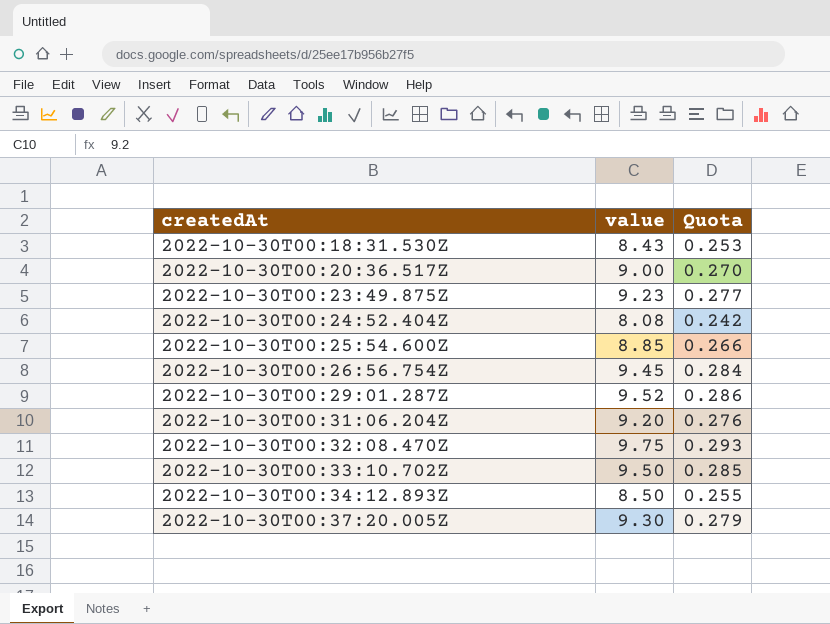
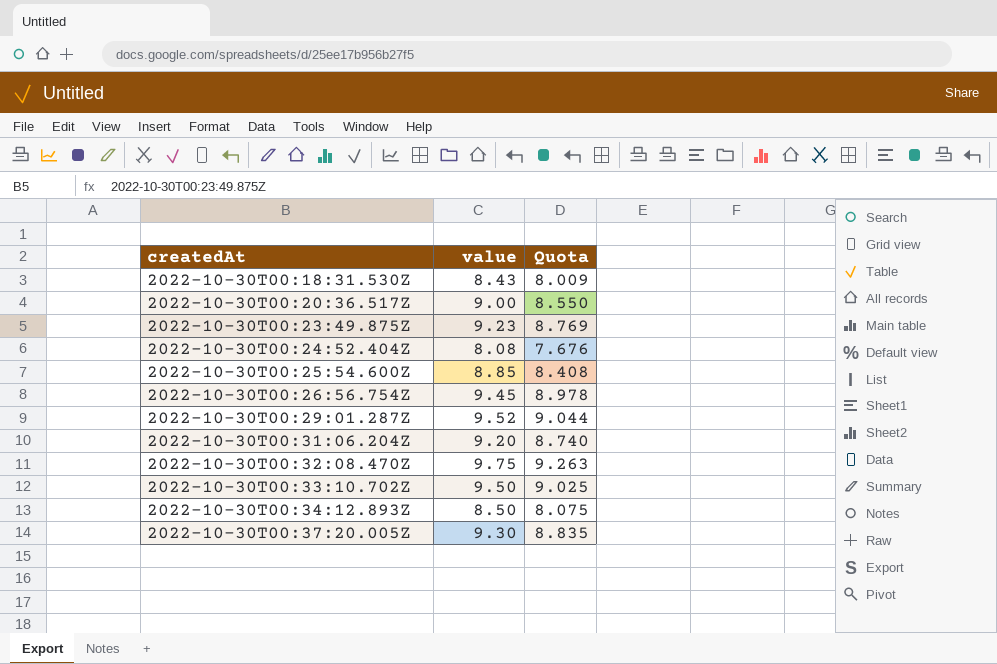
column Quota | formula: [value] * 0.03 -> [value] * 0.95

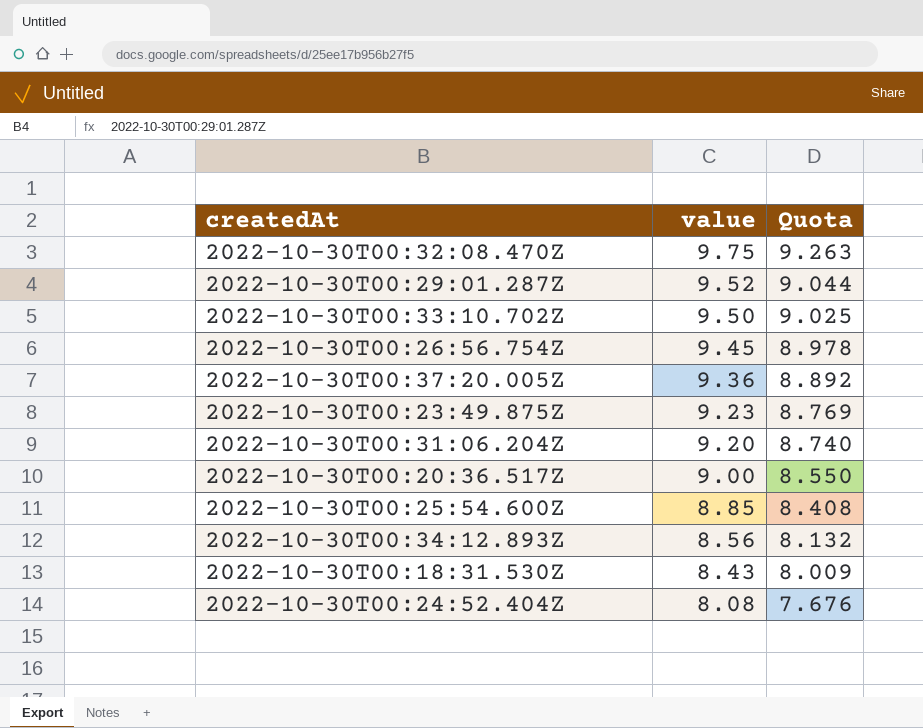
row order: createdAt ascending -> value descending
2022-10-30T00:37:20.005Z | value: 9.30 -> 9.36
2022-10-30T00:37:20.005Z | Quota: 8.835 -> 8.892
2022-10-30T00:34:12.893Z | value: 8.50 -> 8.56
2022-10-30T00:34:12.893Z | Quota: 8.075 -> 8.132

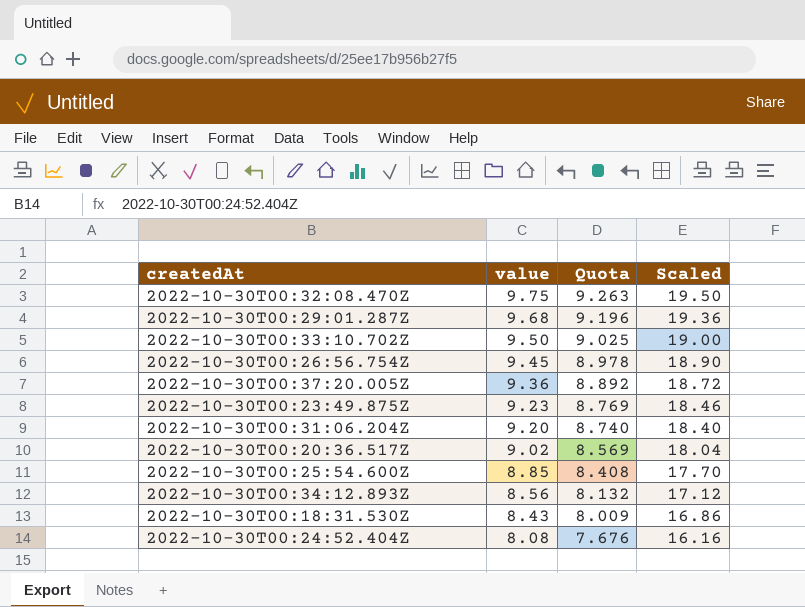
column Scaled | formula: none -> [value] * 2
2022-10-30T00:29:01.287Z | value: 9.52 -> 9.68
2022-10-30T00:29:01.287Z | Quota: 9.044 -> 9.196
2022-10-30T00:20:36.517Z | value: 9.00 -> 9.02
2022-10-30T00:20:36.517Z | Quota: 8.550 -> 8.569

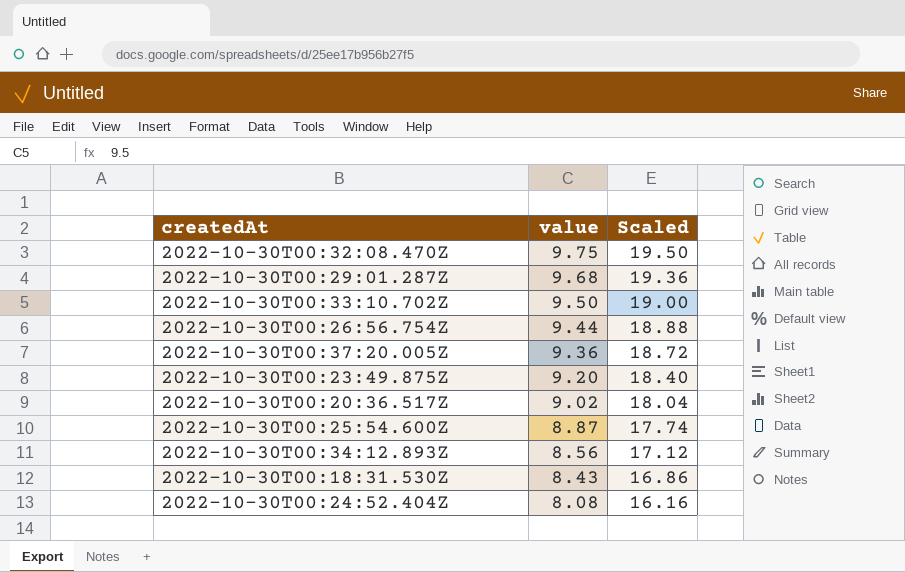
column Quota | formula: [value] * 0.95 -> none
row 2022-10-30T00:31:06.204Z: 9.20 | 8.740 | 18.40 -> none
2022-10-30T00:26:56.754Z | value: 9.45 -> 9.44
2022-10-30T00:26:56.754Z | Scaled: 18.90 -> 18.88
2022-10-30T00:23:49.875Z | value: 9.23 -> 9.20
2022-10-30T00:23:49.875Z | Scaled: 18.46 -> 18.40
2022-10-30T00:25:54.600Z | value: 8.85 -> 8.87
2022-10-30T00:25:54.600Z | Scaled: 17.70 -> 17.74

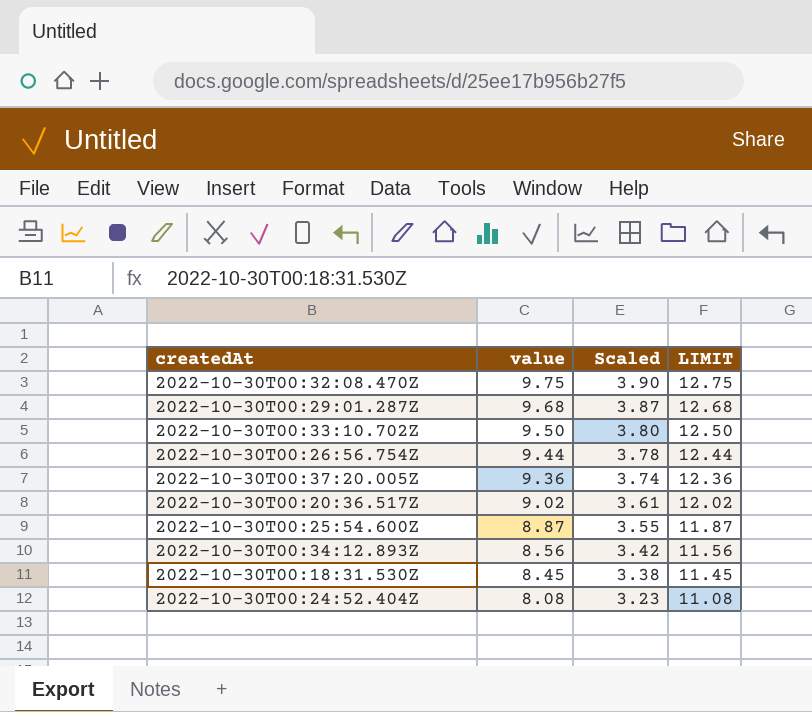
column Scaled | formula: [value] * 2 -> [value] * 0.4
column LIMIT | formula: none -> [value] + 3
row 2022-10-30T00:23:49.875Z: 9.20 | 18.40 -> none
2022-10-30T00:18:31.530Z | value: 8.43 -> 8.45

